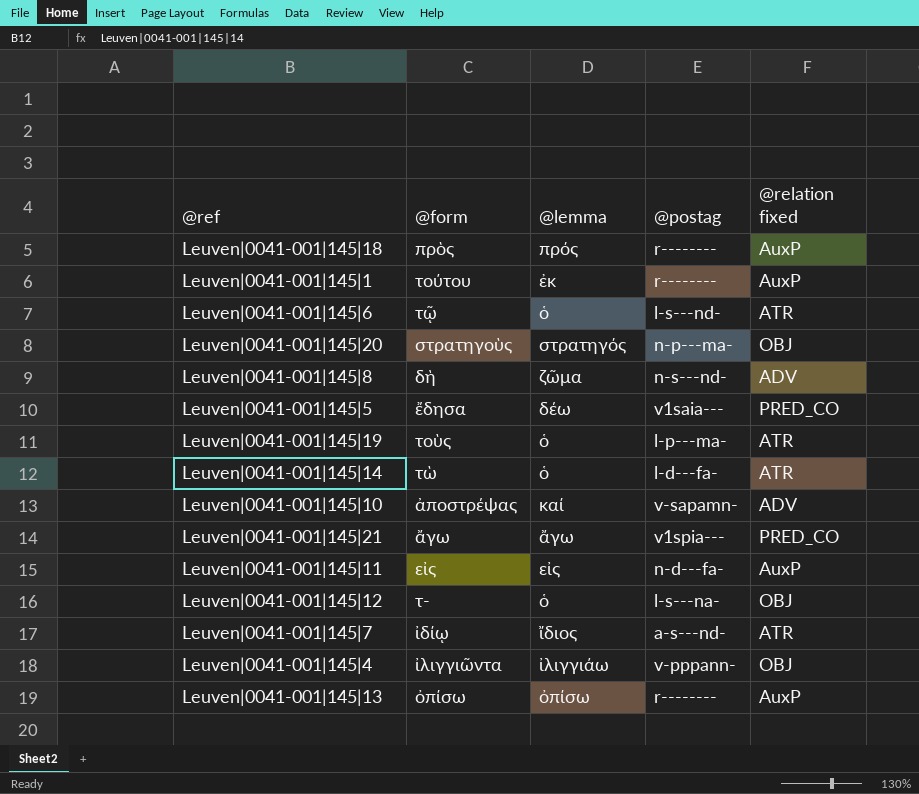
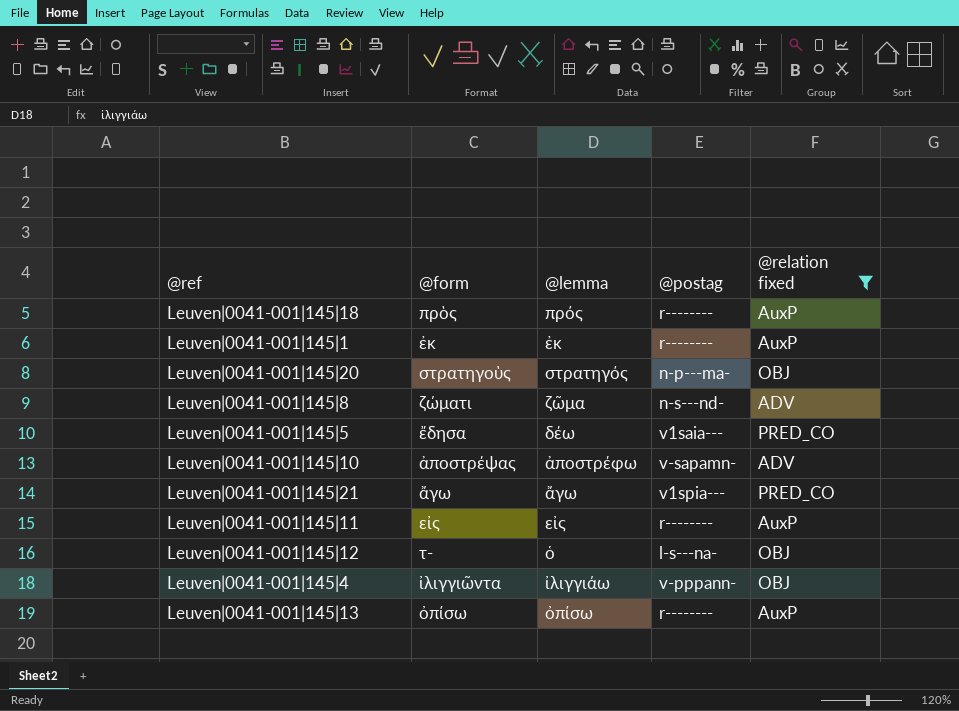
filter: none -> @relation fixed != ATR
Leuven|0041-001|145|1 | @form: τούτου -> ἐκ
Leuven|0041-001|145|8 | @form: δὴ -> ζώματι
Leuven|0041-001|145|10 | @lemma: καί -> ἀποστρέφω
Leuven|0041-001|145|11 | @postag: n-d---fa- -> r--------

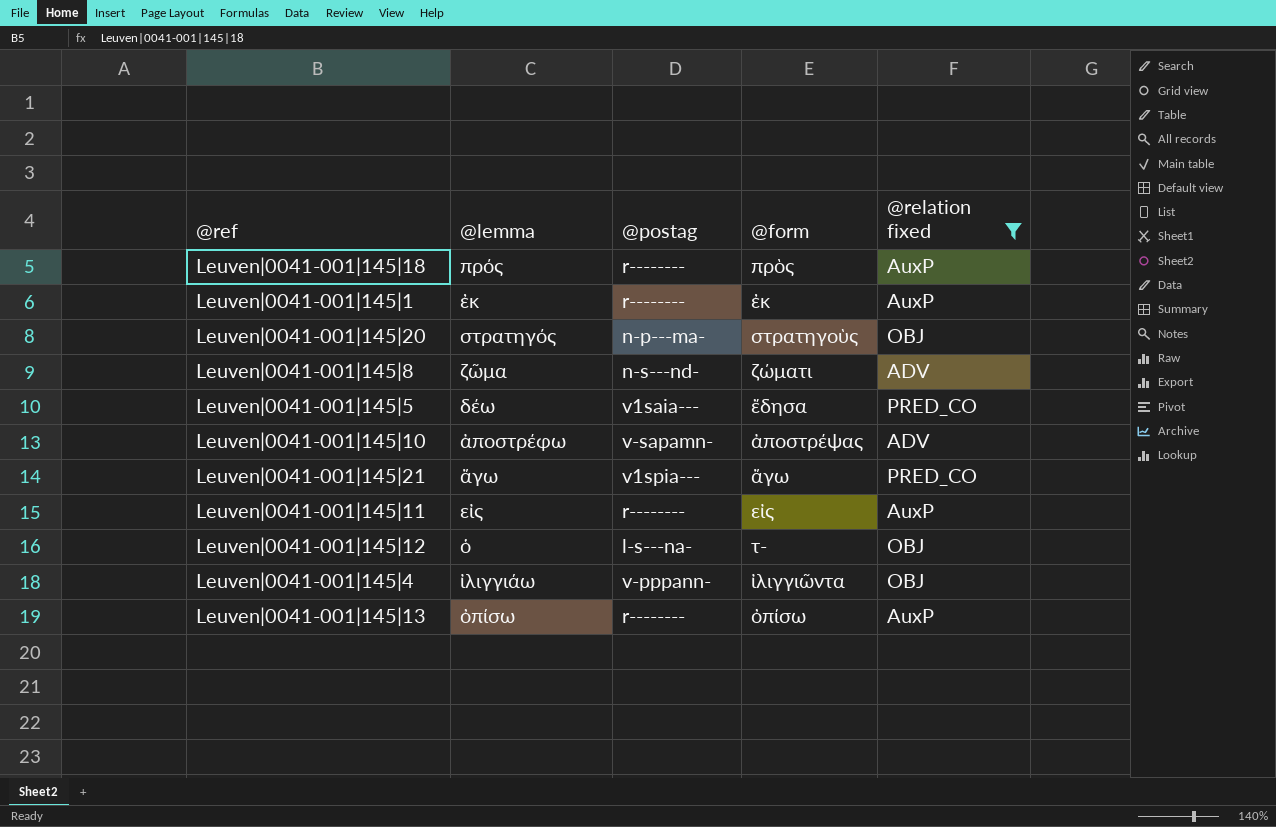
column @form | position: 2 -> 4

